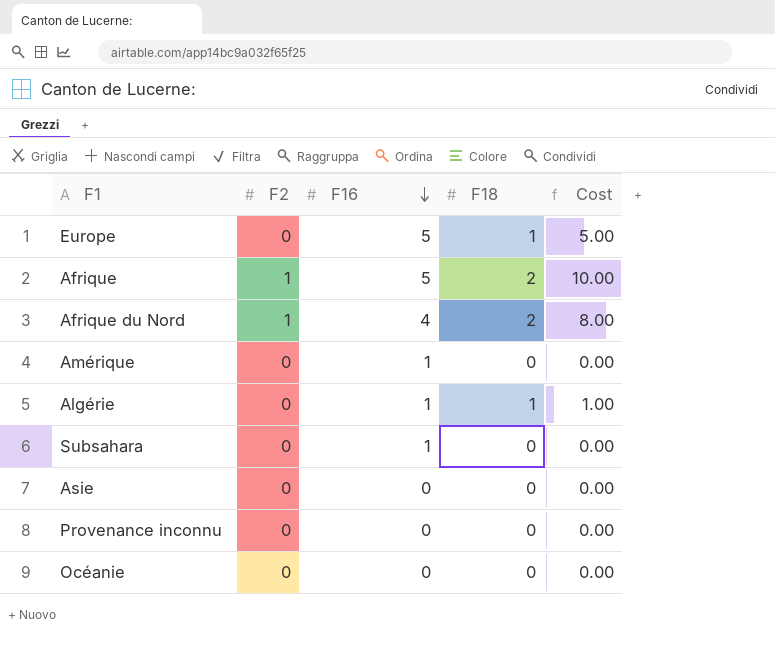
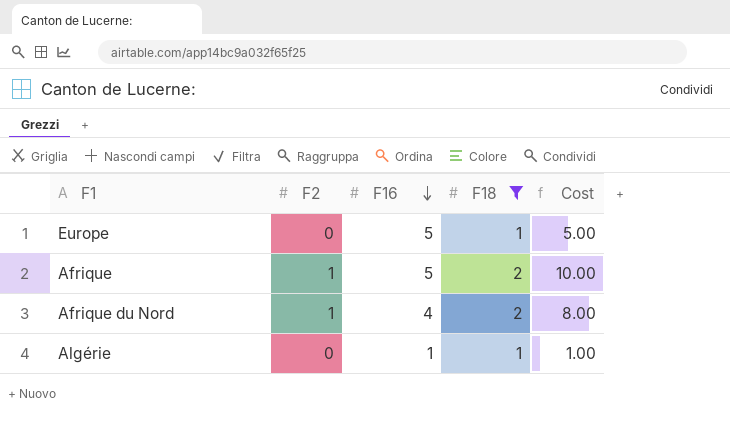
filter: none -> F18 != 0

